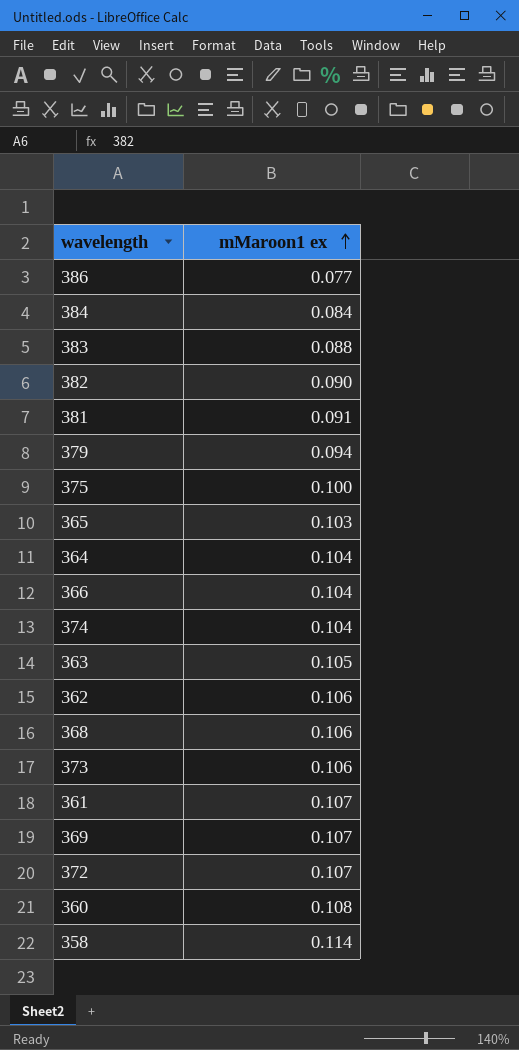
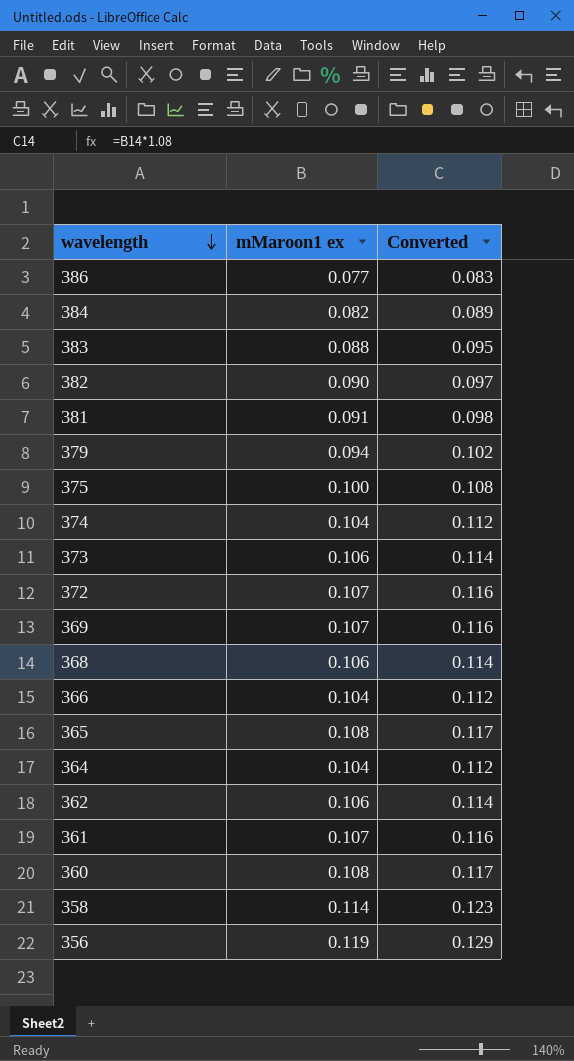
row order: mMaroon1 ex ascending -> wavelength descending
column Converted | formula: none -> [mMaroon1 ex] * 1.08
row 363: 0.105 -> none
384 | mMaroon1 ex: 0.084 -> 0.082
365 | mMaroon1 ex: 0.103 -> 0.108
row 356: none -> 0.119 | 0.129

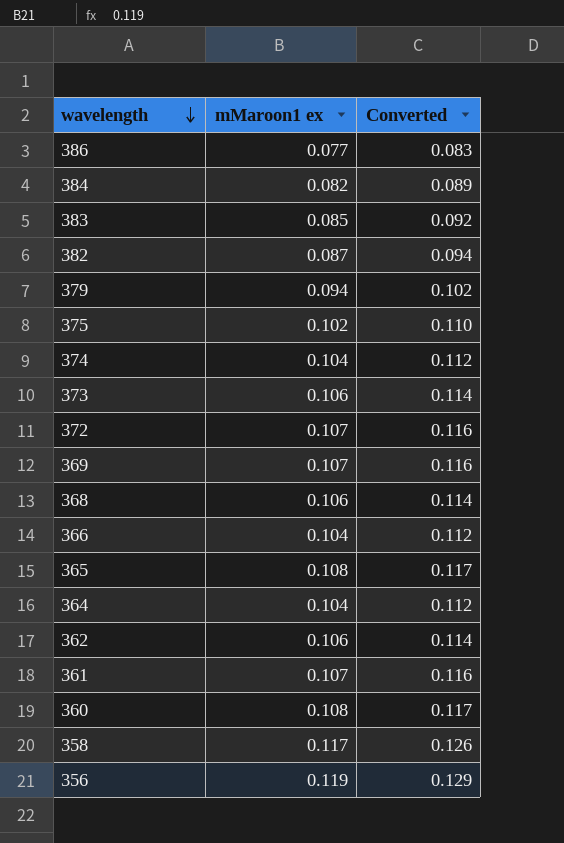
row 381: 0.091 | 0.098 -> none
383 | mMaroon1 ex: 0.088 -> 0.085
383 | Converted: 0.095 -> 0.092
382 | mMaroon1 ex: 0.090 -> 0.087
382 | Converted: 0.097 -> 0.094
375 | mMaroon1 ex: 0.100 -> 0.102
375 | Converted: 0.108 -> 0.110
358 | mMaroon1 ex: 0.114 -> 0.117
358 | Converted: 0.123 -> 0.126

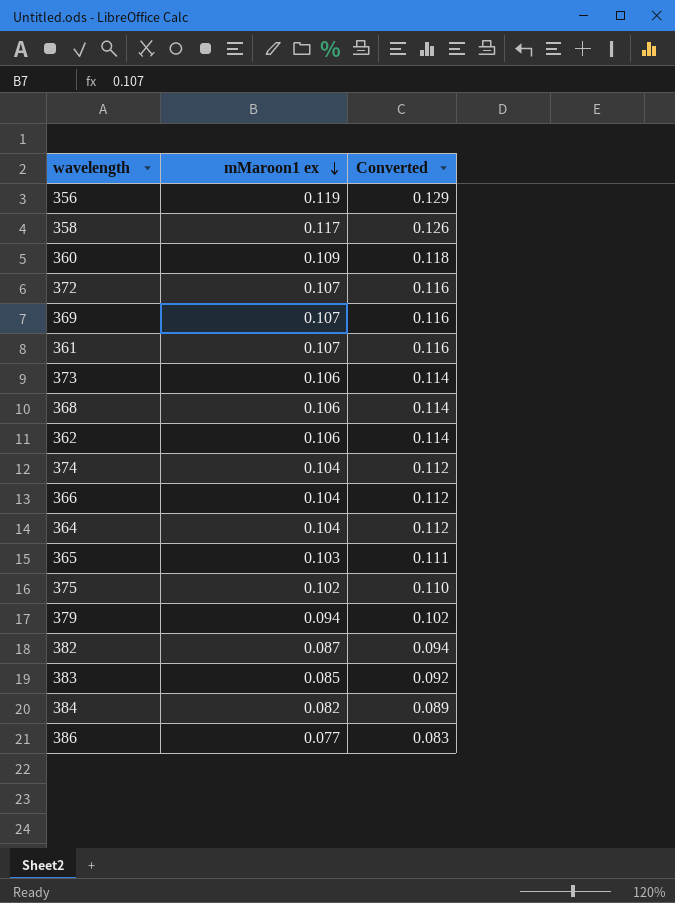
row order: wavelength descending -> mMaroon1 ex descending
360 | mMaroon1 ex: 0.108 -> 0.109
360 | Converted: 0.117 -> 0.118
365 | mMaroon1 ex: 0.108 -> 0.103
365 | Converted: 0.117 -> 0.111

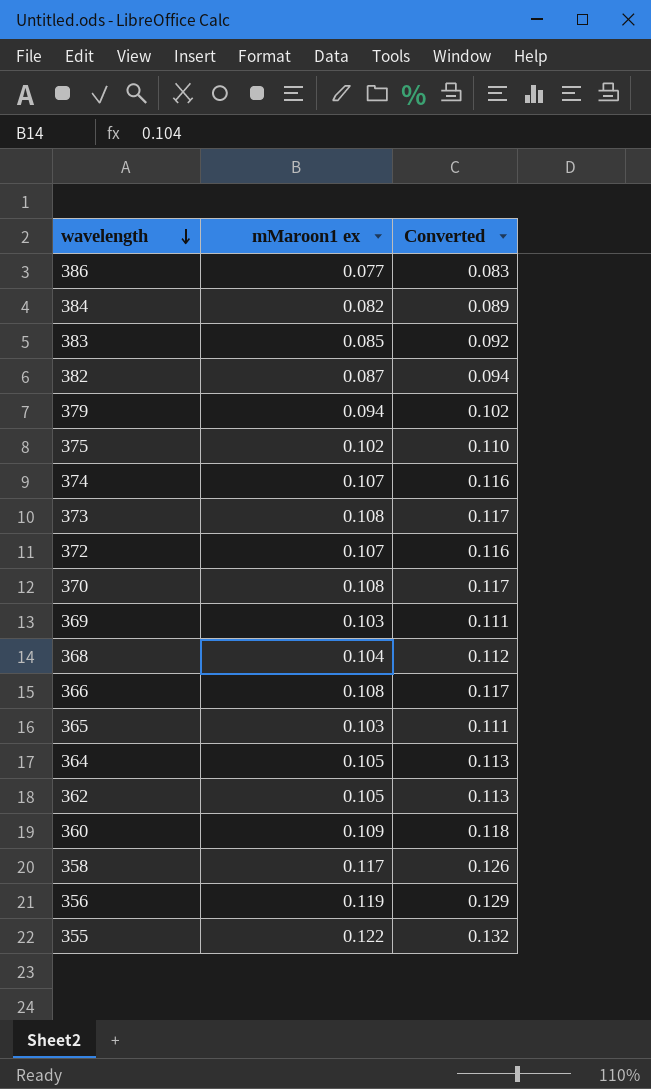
row order: mMaroon1 ex descending -> wavelength descending
row 361: 0.107 | 0.116 -> none
374 | mMaroon1 ex: 0.104 -> 0.107
374 | Converted: 0.112 -> 0.116
373 | mMaroon1 ex: 0.106 -> 0.108
373 | Converted: 0.114 -> 0.117
row 370: none -> 0.108 | 0.117
369 | mMaroon1 ex: 0.107 -> 0.103
369 | Converted: 0.116 -> 0.111
368 | mMaroon1 ex: 0.106 -> 0.104
368 | Converted: 0.114 -> 0.112
366 | mMaroon1 ex: 0.104 -> 0.108
366 | Converted: 0.112 -> 0.117
364 | mMaroon1 ex: 0.104 -> 0.105
364 | Converted: 0.112 -> 0.113
362 | mMaroon1 ex: 0.106 -> 0.105
362 | Converted: 0.114 -> 0.113
row 355: none -> 0.122 | 0.132

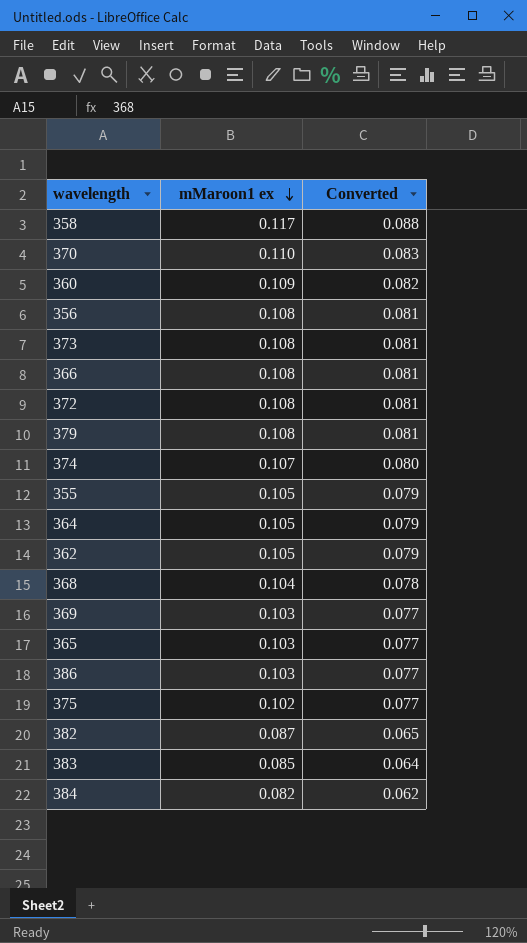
row order: wavelength descending -> mMaroon1 ex descending
column Converted | formula: [mMaroon1 ex] * 1.08 -> [mMaroon1 ex] * 0.75
370 | mMaroon1 ex: 0.108 -> 0.110
356 | mMaroon1 ex: 0.119 -> 0.108
372 | mMaroon1 ex: 0.107 -> 0.108
379 | mMaroon1 ex: 0.094 -> 0.108
355 | mMaroon1 ex: 0.122 -> 0.105
386 | mMaroon1 ex: 0.077 -> 0.103

